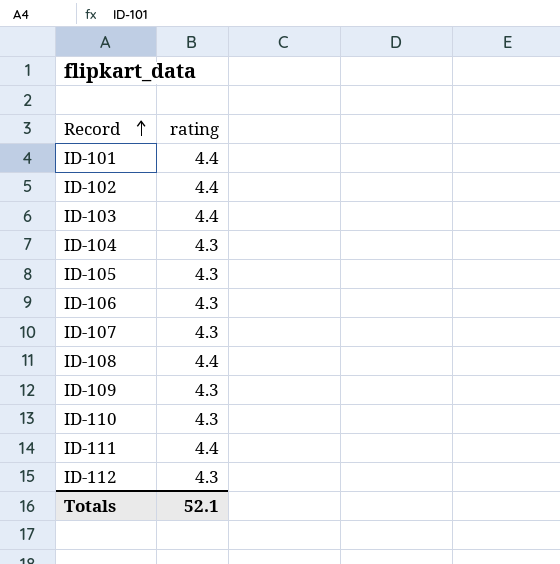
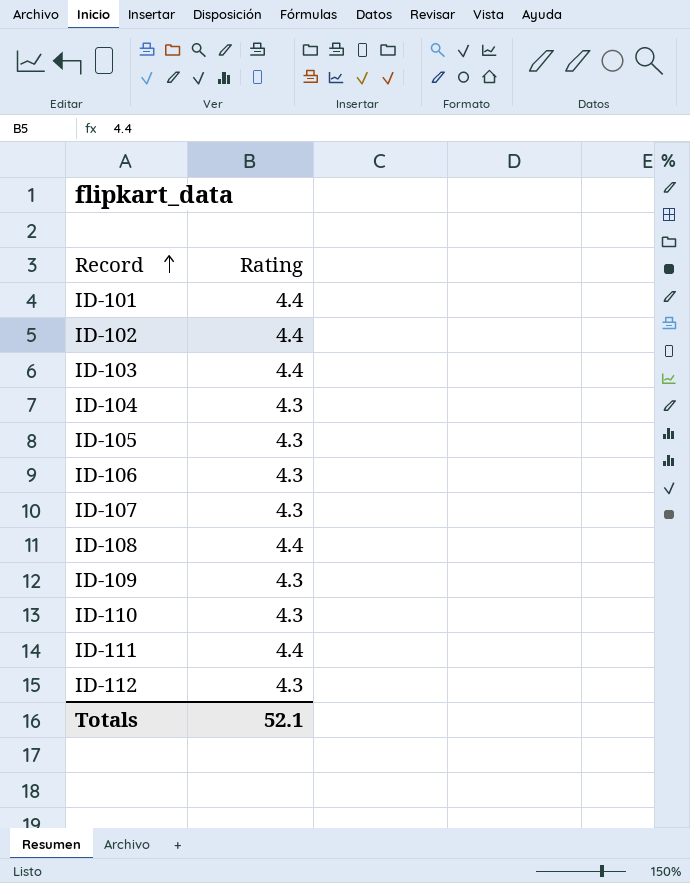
column name: rating -> Rating

